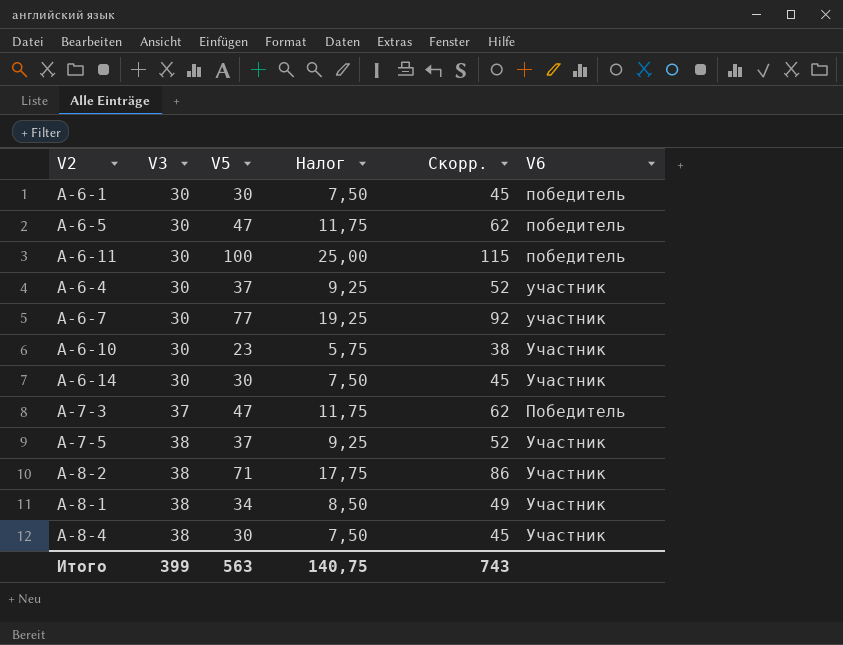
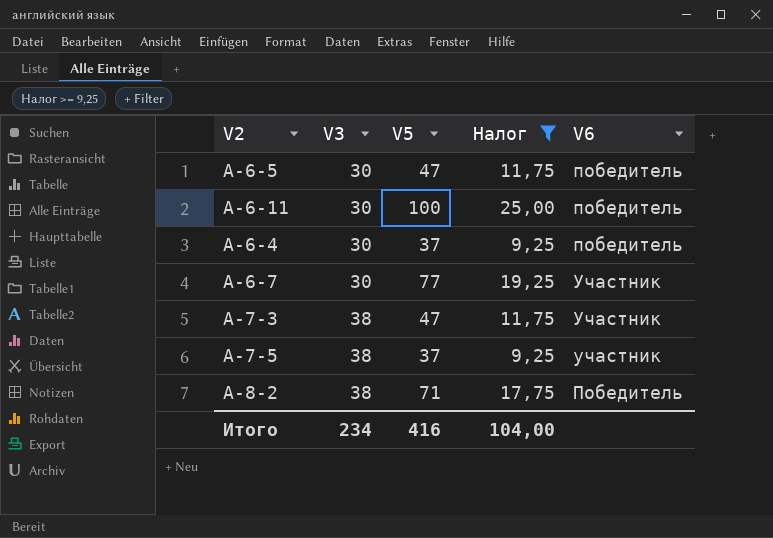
filter: none -> Налог >= 9,25
column Скорр. | formula: [V5] + 15 -> none
А-6-4 | V6: участник -> победитель
А-6-7 | V6: участник -> Участник
А-7-3 | V3: 37 -> 38
А-7-3 | V6: Победитель -> Участник
А-7-5 | V6: Участник -> участник
А-8-2 | V6: Участник -> Победитель
Итого | V3: 399 -> 234
Итого | V5: 563 -> 416
Итого | Налог: 140,75 -> 104,00

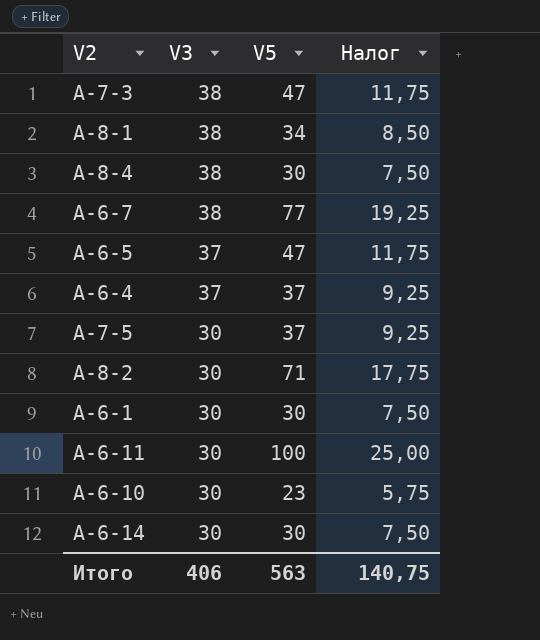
filter: Налог >= 9,25 -> none
row order: V3 ascending -> V3 descending
column V6 | position: 5 -> none
А-6-7 | V3: 30 -> 38
А-6-5 | V3: 30 -> 37
А-6-4 | V3: 30 -> 37
А-7-5 | V3: 38 -> 30
А-8-2 | V3: 38 -> 30
Итого | V3: 234 -> 406
Итого | V5: 416 -> 563
Итого | Налог: 104,00 -> 140,75

